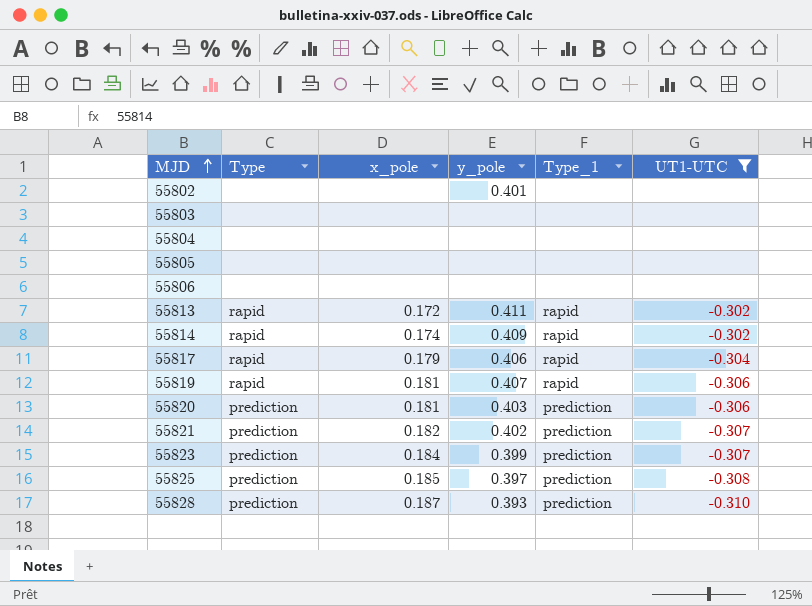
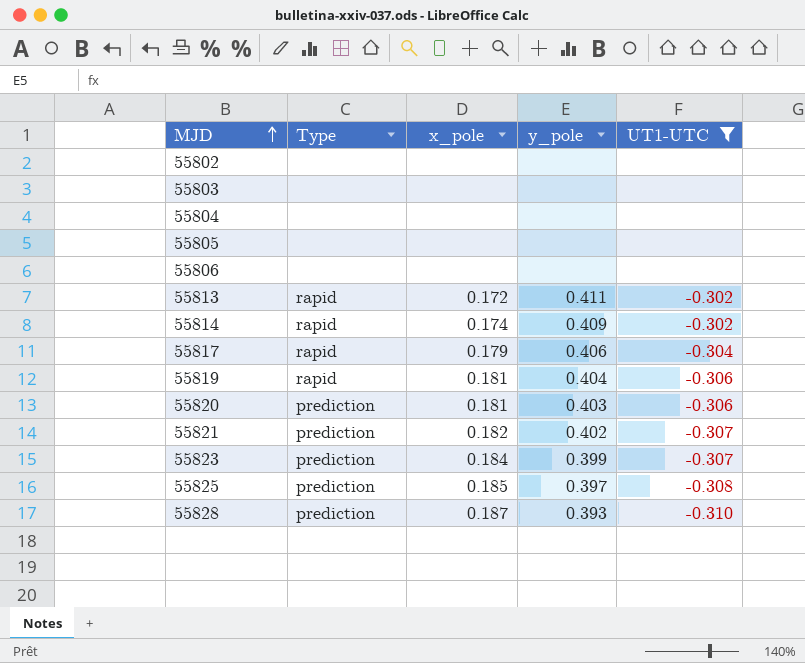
column Type_1 | position: 5 -> none
55802 | y_pole: 0.401 -> none
55819 | y_pole: 0.407 -> 0.404

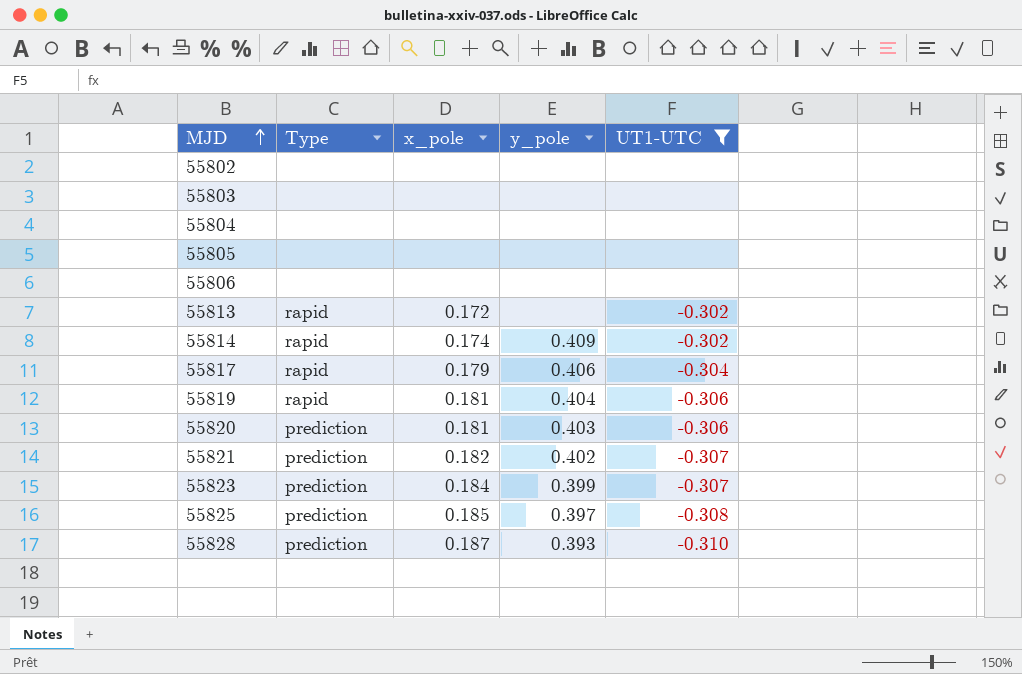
55813 | y_pole: 0.411 -> none

